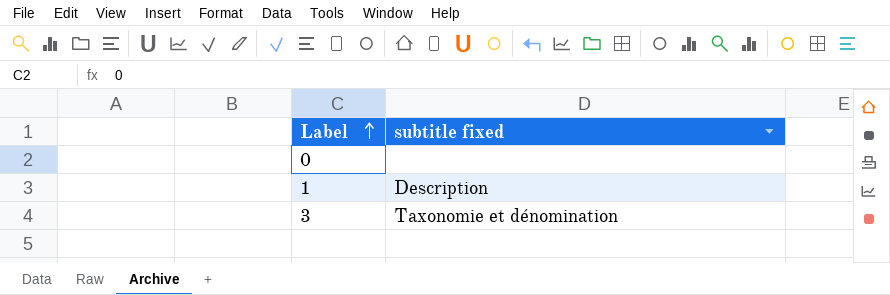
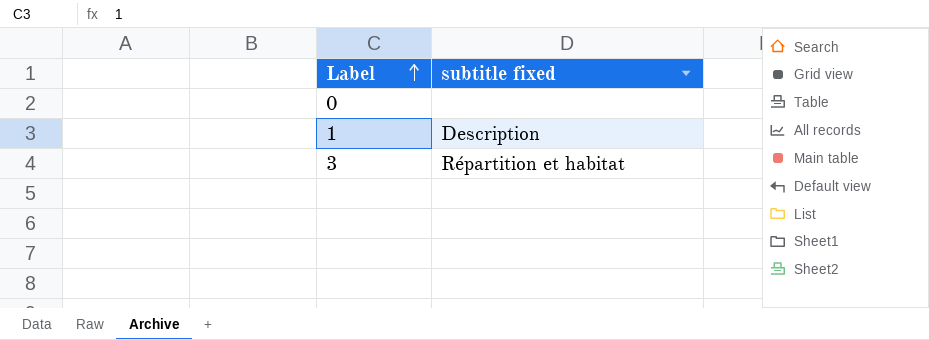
3 | subtitle fixed: Taxonomie et dénomination -> Répartition et habitat

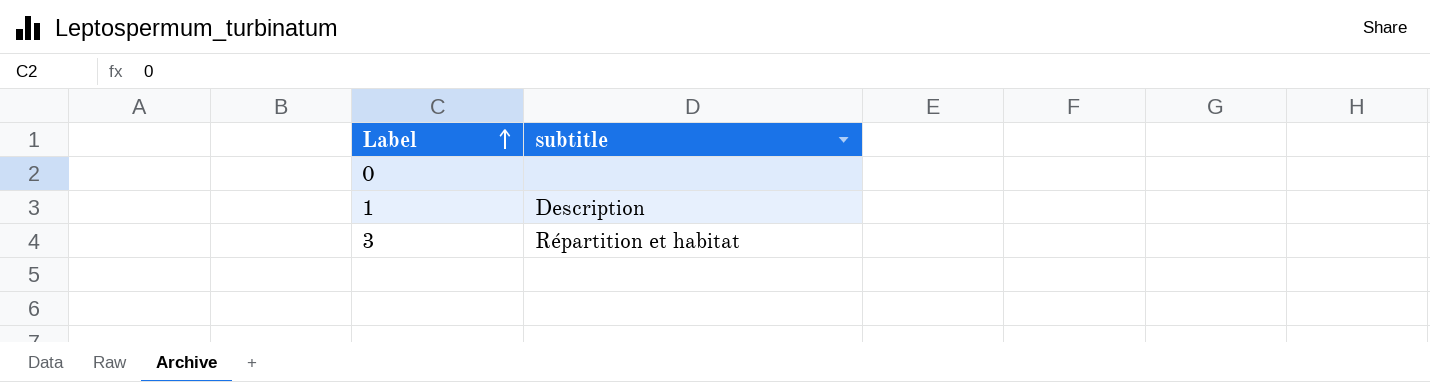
column name: subtitle fixed -> subtitle

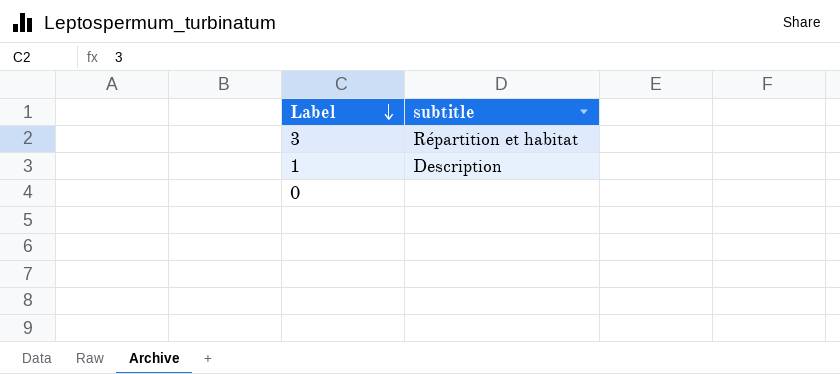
row order: Label ascending -> Label descending

